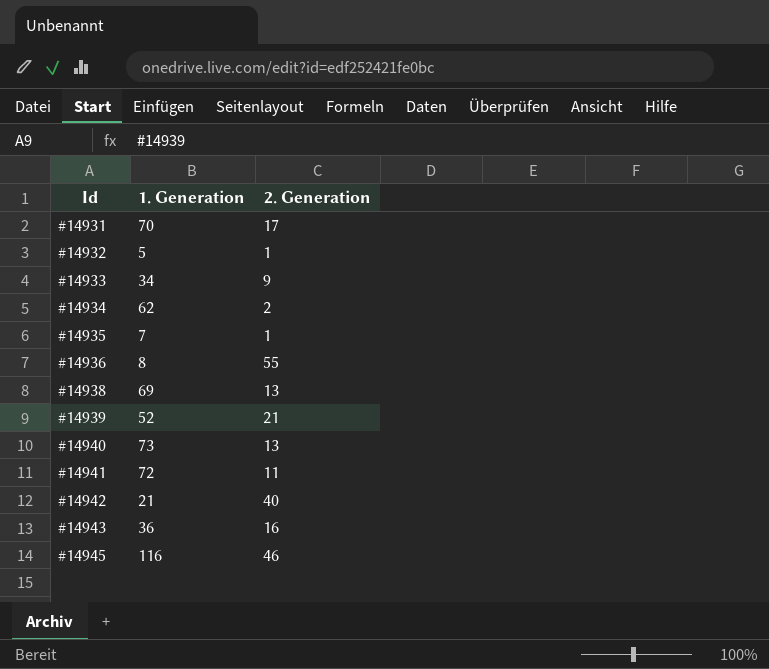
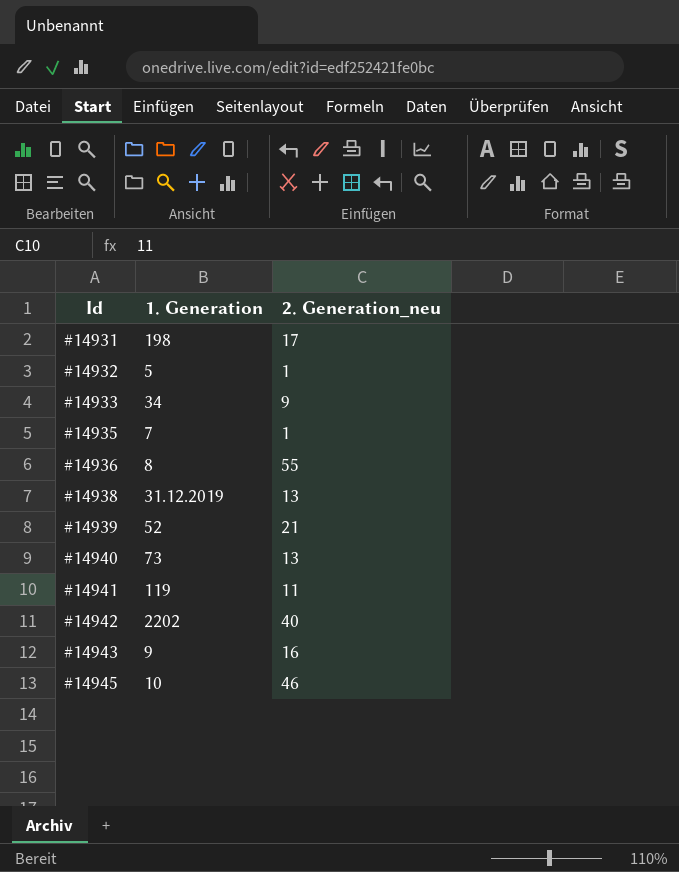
column name: 2. Generation -> 2. Generation_neu
row #14934: 62 | 2 -> none
#14931 | 1. Generation: 70 -> 198
#14938 | 1. Generation: 69 -> 31.12.2019
#14941 | 1. Generation: 72 -> 119
#14942 | 1. Generation: 21 -> 2202
#14943 | 1. Generation: 36 -> 9
#14945 | 1. Generation: 116 -> 10

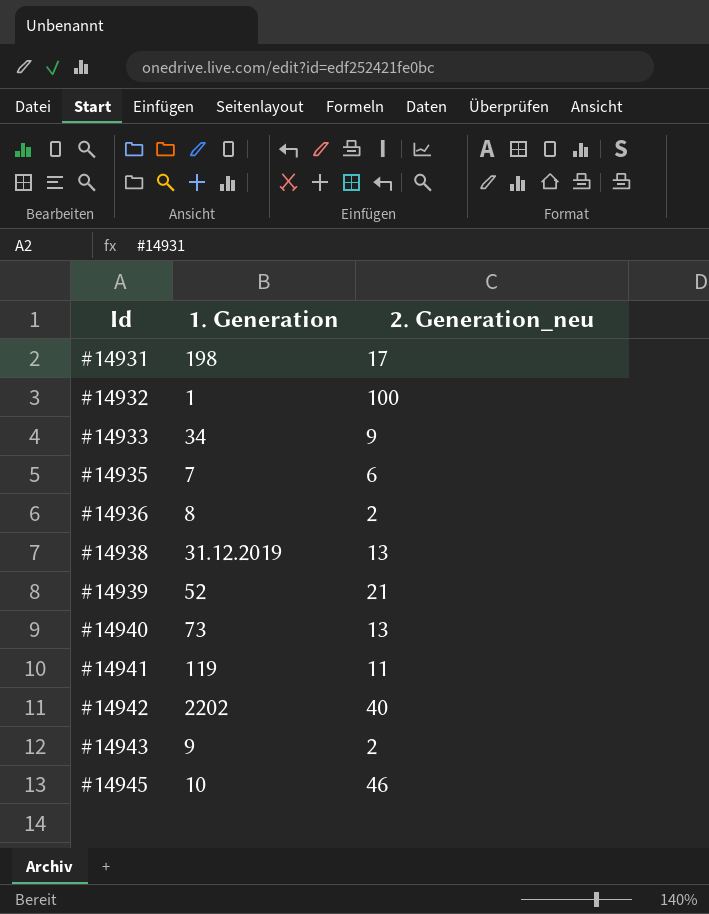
#14932 | 1. Generation: 5 -> 1
#14932 | 2. Generation_neu: 1 -> 100
#14935 | 2. Generation_neu: 1 -> 6
#14936 | 2. Generation_neu: 55 -> 2
#14943 | 2. Generation_neu: 16 -> 2

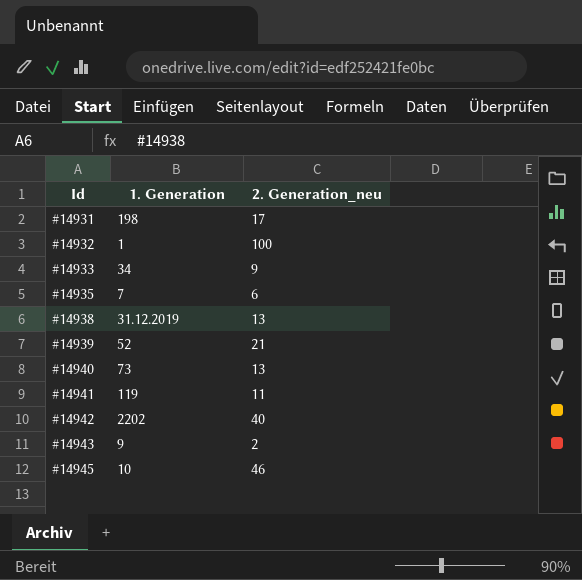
row #14936: 8 | 2 -> none

